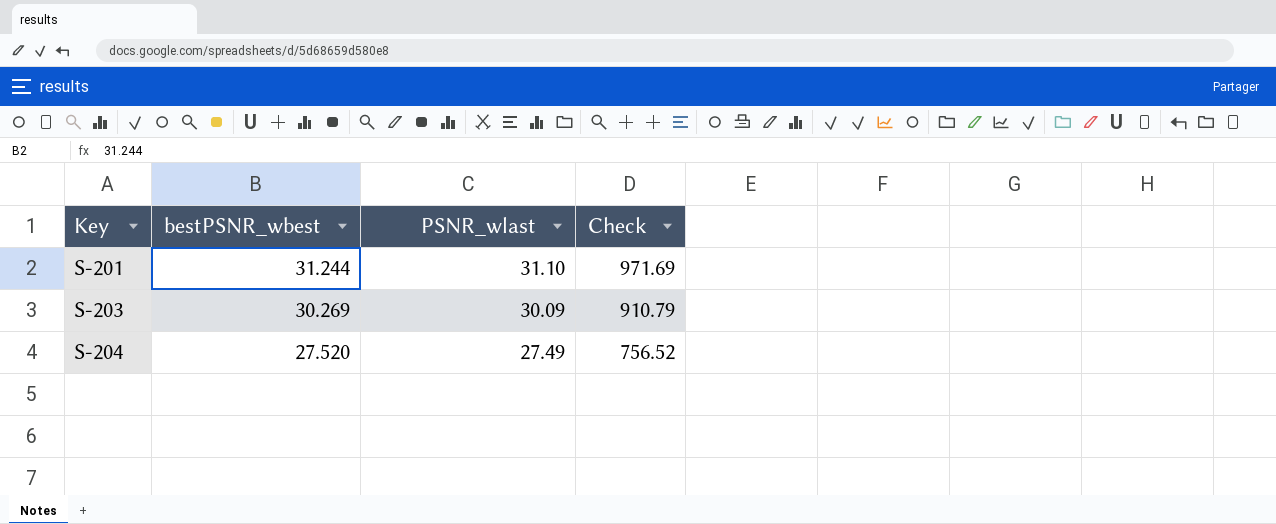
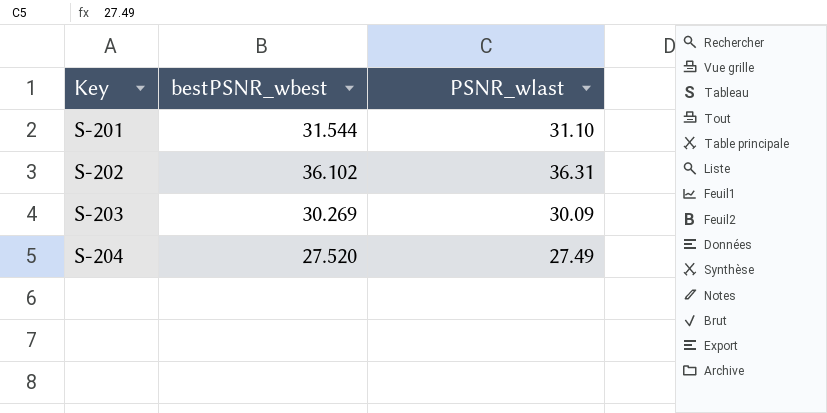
column Check | formula: [bestPSNR_wbest] * [PSNR_wlast] -> none
S-201 | bestPSNR_wbest: 31.244 -> 31.544
row S-202: none -> 36.102 | 36.31

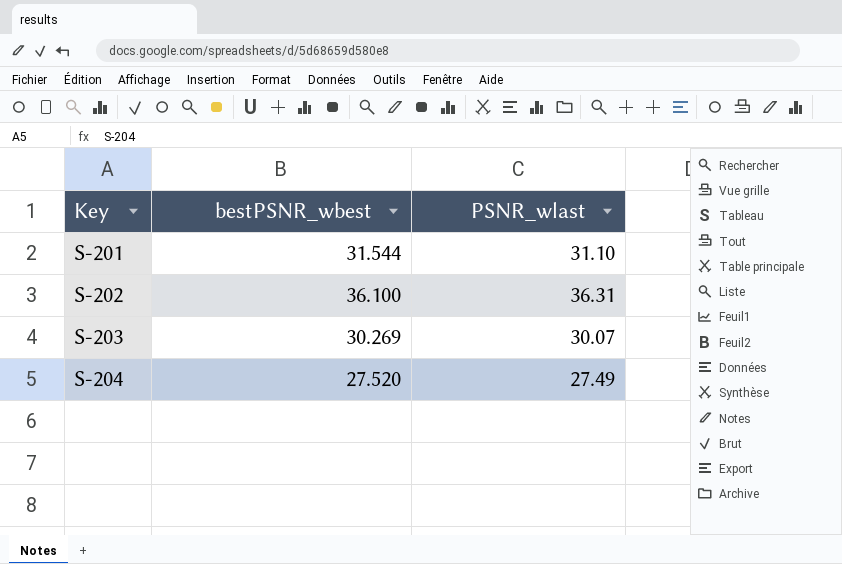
S-202 | bestPSNR_wbest: 36.102 -> 36.100
S-203 | PSNR_wlast: 30.09 -> 30.07

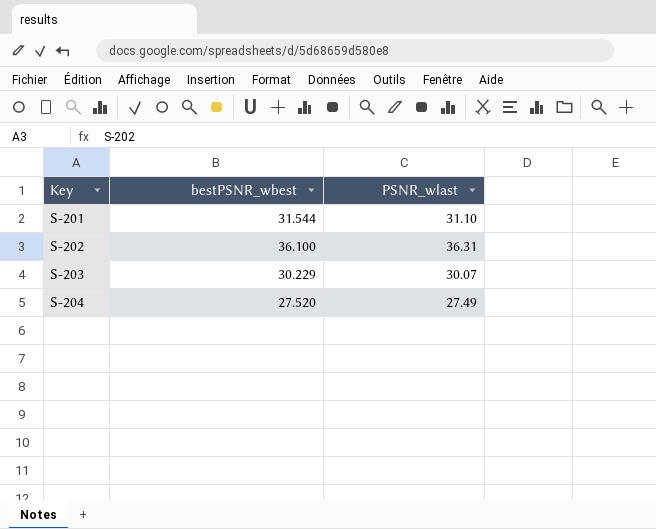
S-203 | bestPSNR_wbest: 30.269 -> 30.229

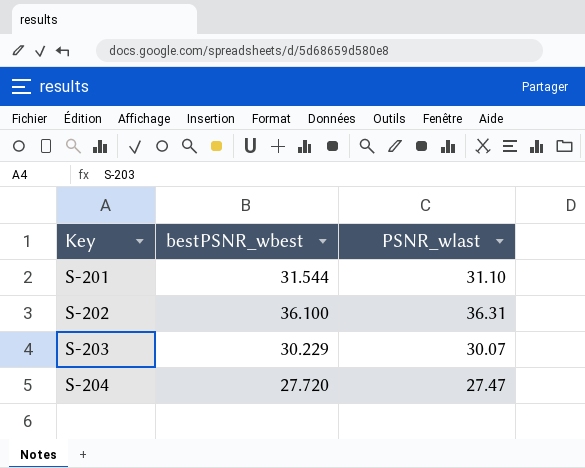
S-204 | bestPSNR_wbest: 27.520 -> 27.720
S-204 | PSNR_wlast: 27.49 -> 27.47

